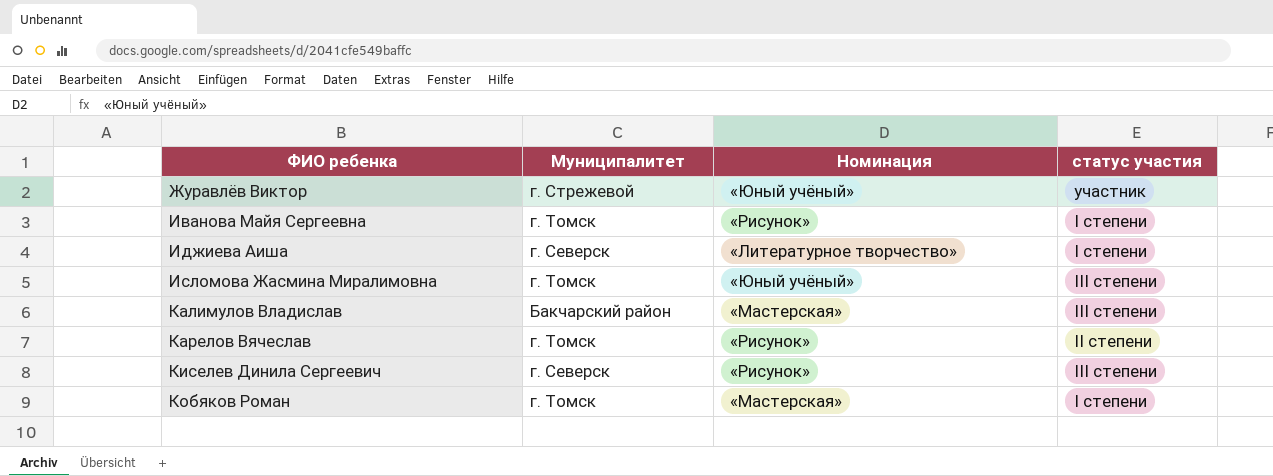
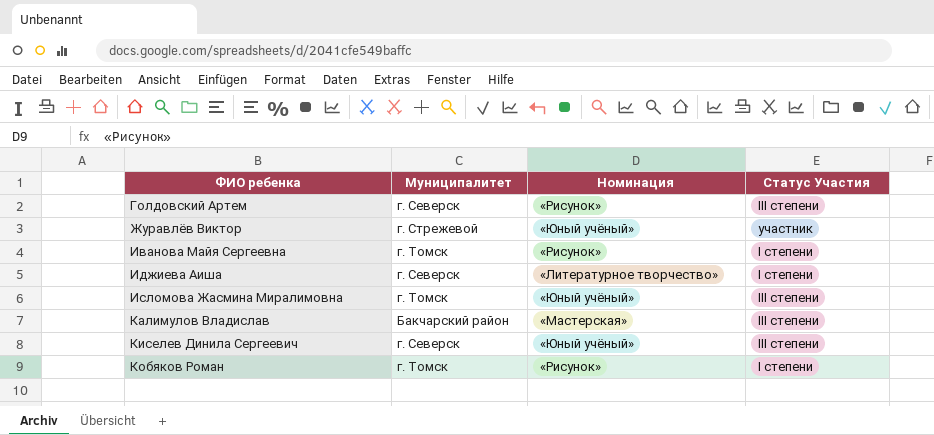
column name: статус участия -> Статус Участия
row Карелов Вячеслав: г. Томск | «Рисунок» | II степени -> none
row Голдовский Артем: none -> г. Северск | «Рисунок» | III степени
Киселев Динила Сергеевич | Номинация: «Рисунок» -> «Юный учёный»
Кобяков Роман | Номинация: «Мастерская» -> «Рисунок»

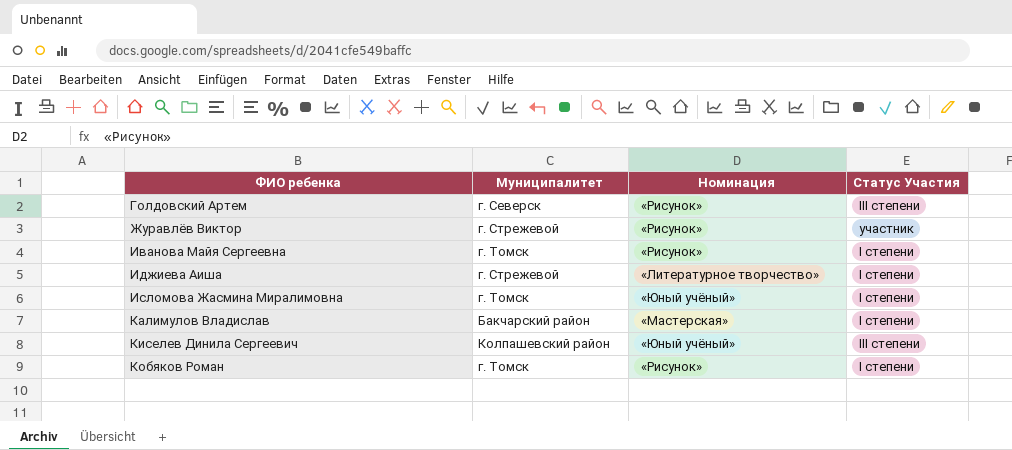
Журавлёв Виктор | Номинация: «Юный учёный» -> «Рисунок»
Иджиева Аиша | Муниципалитет: г. Северск -> г. Стрежевой
Исломова Жасмина Миралимовна | Статус Участия: III степени -> I степени
Калимулов Владислав | Статус Участия: III степени -> I степени
Киселев Динила Сергеевич | Муниципалитет: г. Северск -> Колпашевский район

